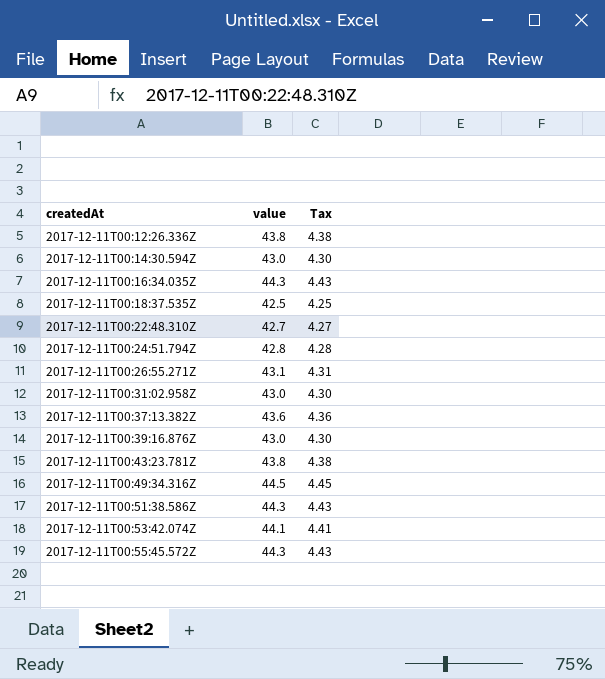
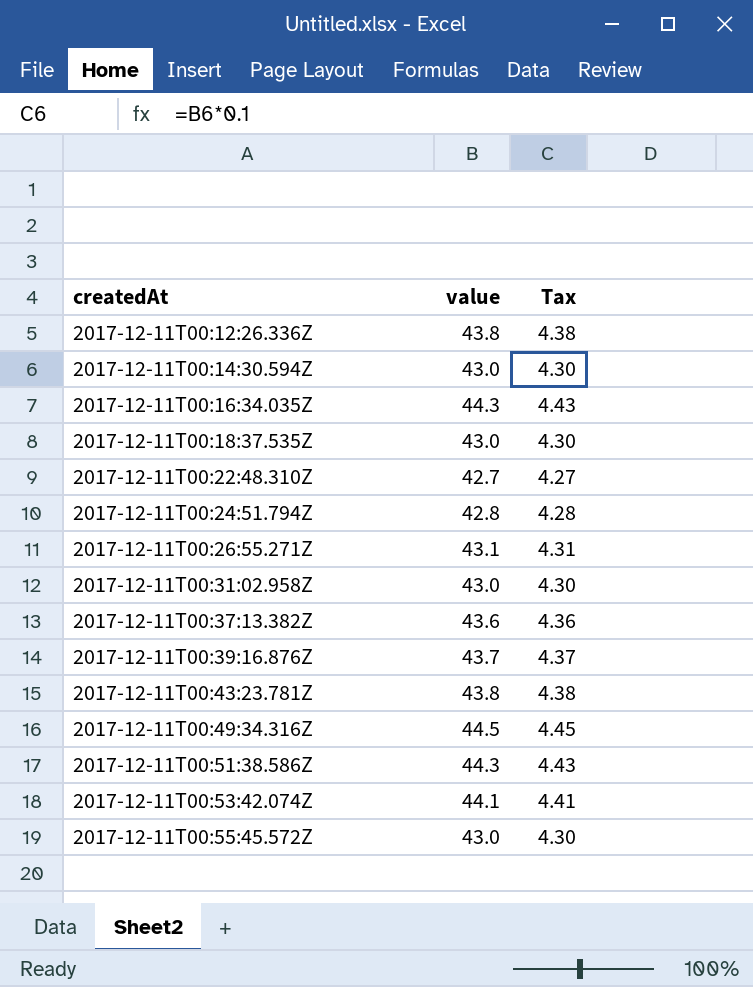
2017-12-11T00:18:37.535Z | value: 42.5 -> 43.0
2017-12-11T00:18:37.535Z | Tax: 4.25 -> 4.30
2017-12-11T00:39:16.876Z | value: 43.0 -> 43.7
2017-12-11T00:39:16.876Z | Tax: 4.30 -> 4.37
2017-12-11T00:55:45.572Z | value: 44.3 -> 43.0
2017-12-11T00:55:45.572Z | Tax: 4.43 -> 4.30

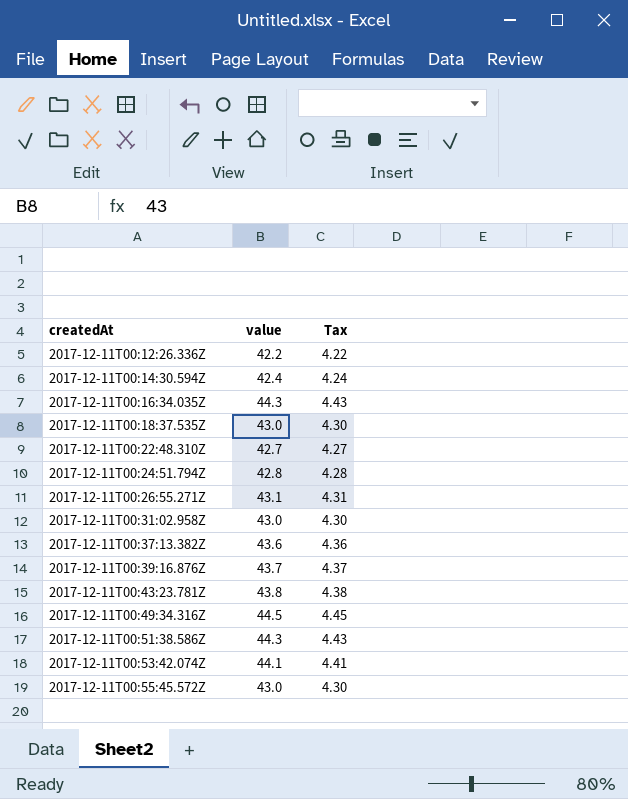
2017-12-11T00:12:26.336Z | value: 43.8 -> 42.2
2017-12-11T00:12:26.336Z | Tax: 4.38 -> 4.22
2017-12-11T00:14:30.594Z | value: 43.0 -> 42.4
2017-12-11T00:14:30.594Z | Tax: 4.30 -> 4.24

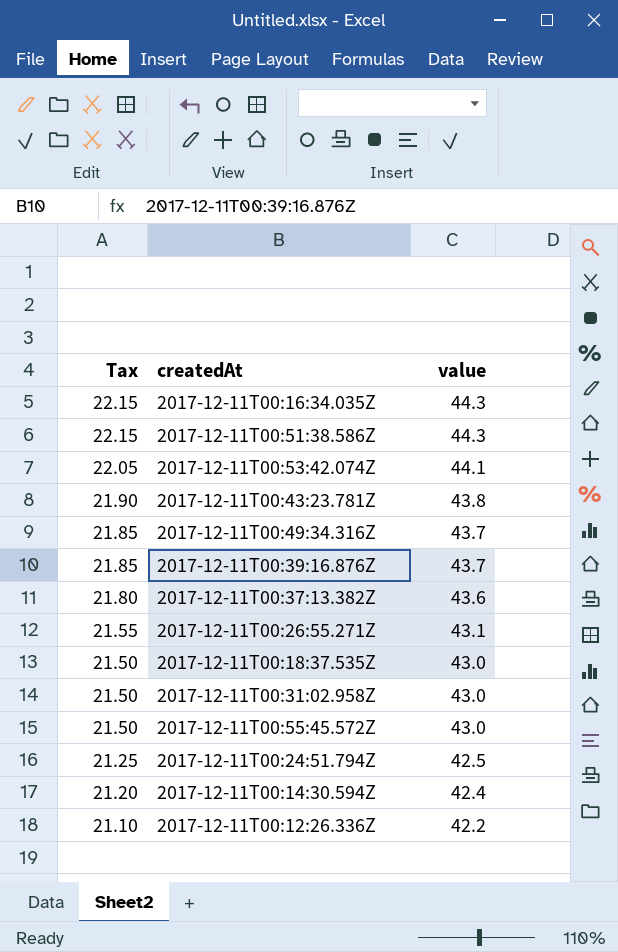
row order: createdAt ascending -> Tax descending
column Tax | formula: [value] * 0.1 -> [value] * 0.5
column Tax | position: 3 -> 1
row 2017-12-11T00:22:48.310Z: 42.7 | 4.27 -> none
2017-12-11T00:49:34.316Z | value: 44.5 -> 43.7
2017-12-11T00:24:51.794Z | value: 42.8 -> 42.5

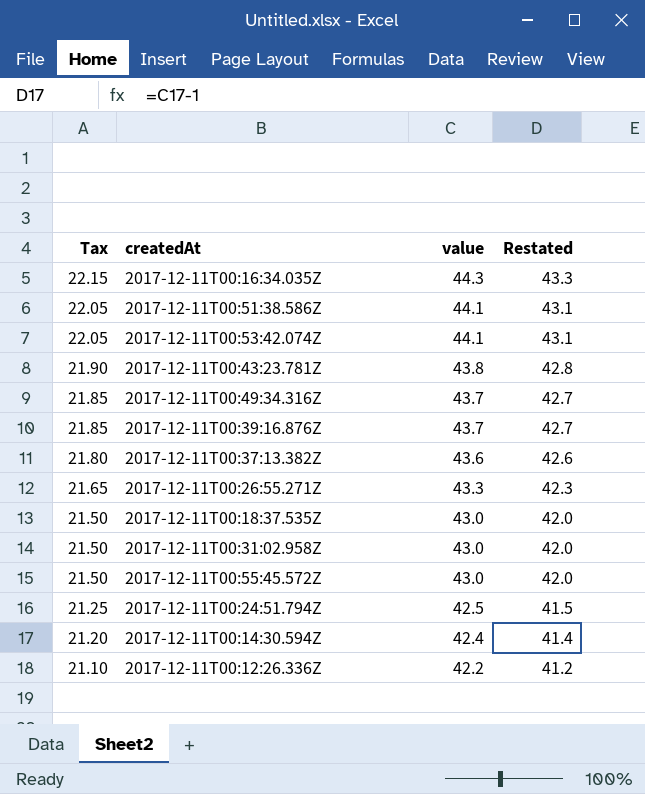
column Restated | formula: none -> [value] - 1
2017-12-11T00:51:38.586Z | Tax: 22.15 -> 22.05
2017-12-11T00:51:38.586Z | value: 44.3 -> 44.1
2017-12-11T00:26:55.271Z | Tax: 21.55 -> 21.65
2017-12-11T00:26:55.271Z | value: 43.1 -> 43.3

